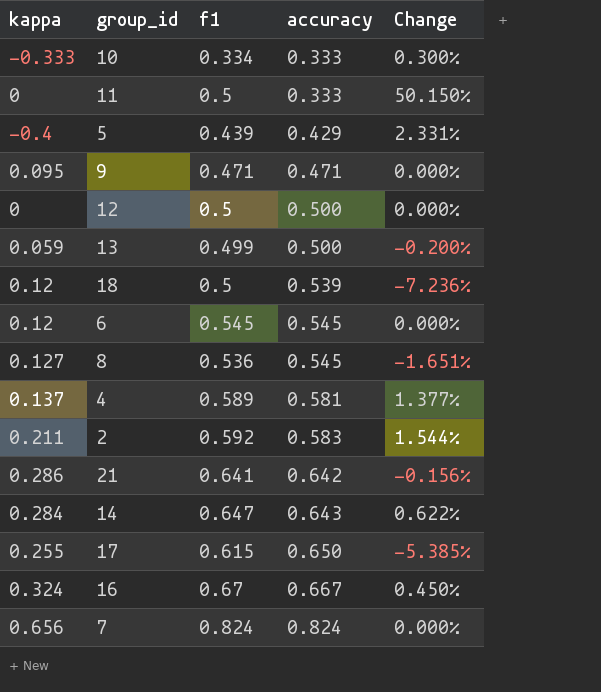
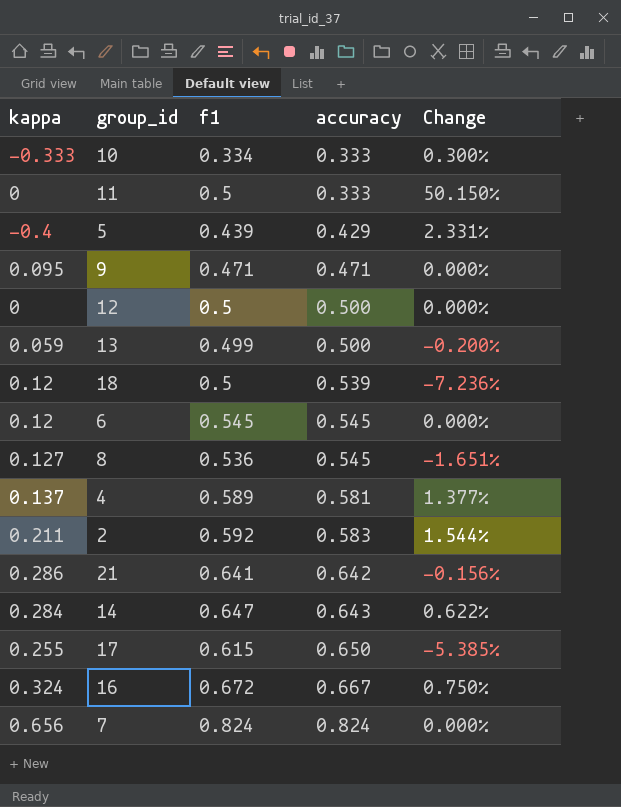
16 | f1: 0.67 -> 0.672
16 | Change: 0.450% -> 0.750%

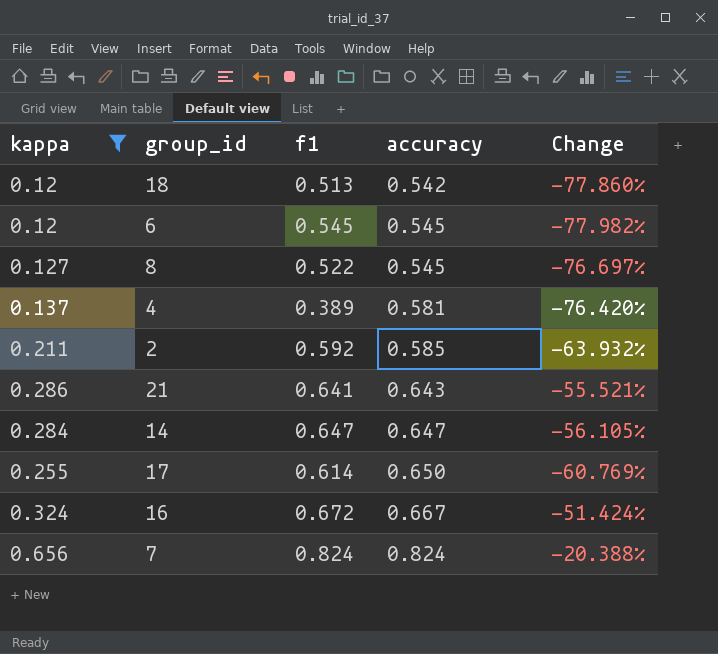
filter: none -> kappa >= 0.12
column Change | formula: ([f1] - [accuracy]) / [accuracy] -> ([kappa] - [accuracy]) / [accuracy]
18 | f1: 0.5 -> 0.513
18 | accuracy: 0.539 -> 0.542
8 | f1: 0.536 -> 0.522
4 | f1: 0.589 -> 0.389
2 | accuracy: 0.583 -> 0.585
21 | accuracy: 0.642 -> 0.643
14 | accuracy: 0.643 -> 0.647
17 | f1: 0.615 -> 0.614

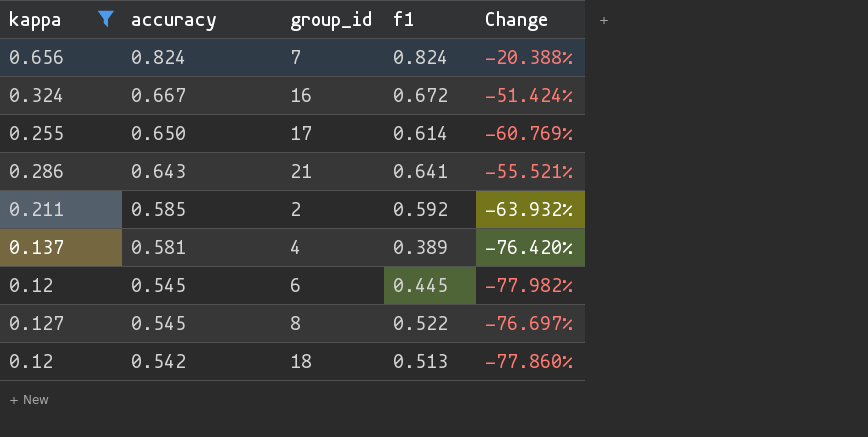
row order: accuracy ascending -> accuracy descending
column accuracy | position: 4 -> 2
row 14: 0.284 | 0.647 | 0.647 | -56.105% -> none
6 | f1: 0.545 -> 0.445

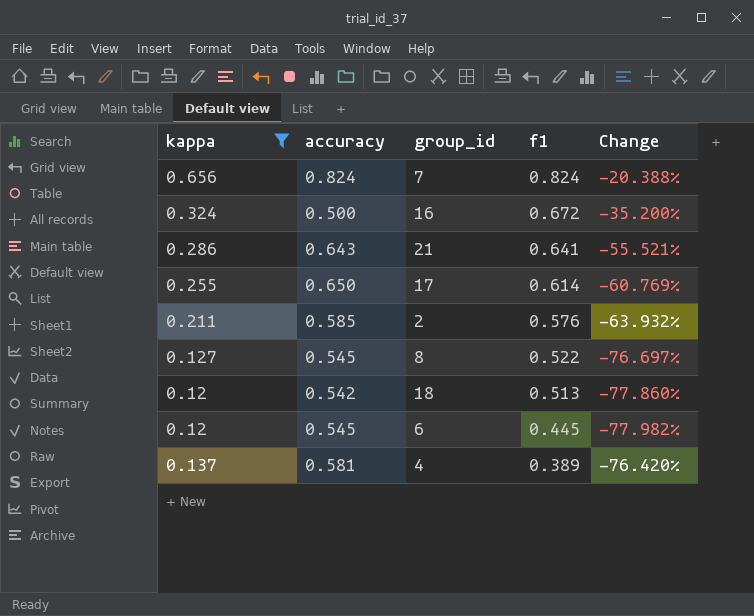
row order: accuracy descending -> f1 descending
16 | accuracy: 0.667 -> 0.500
16 | Change: -51.424% -> -35.200%
2 | f1: 0.592 -> 0.576

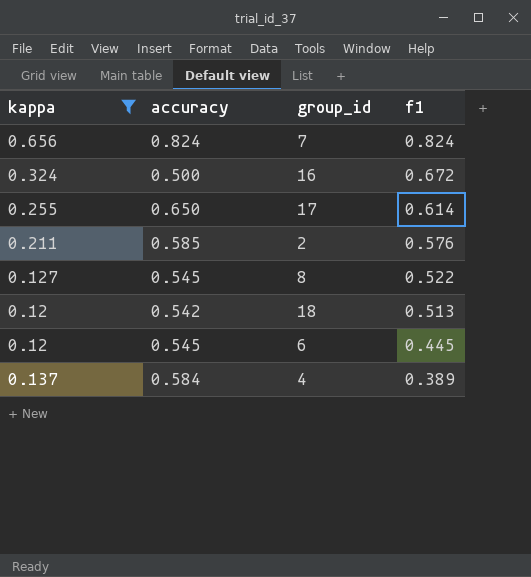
column Change | formula: ([kappa] - [accuracy]) / [accuracy] -> none
row 21: 0.286 | 0.643 | 0.641 | -55.521% -> none
4 | accuracy: 0.581 -> 0.584

